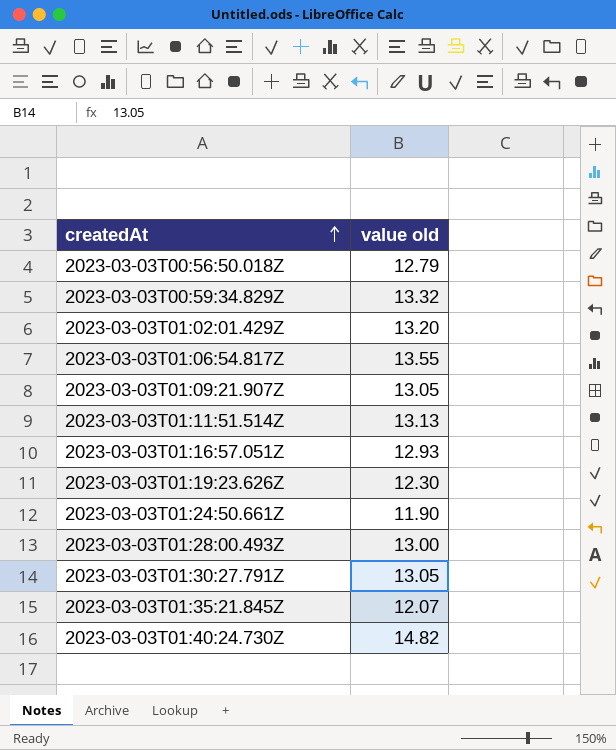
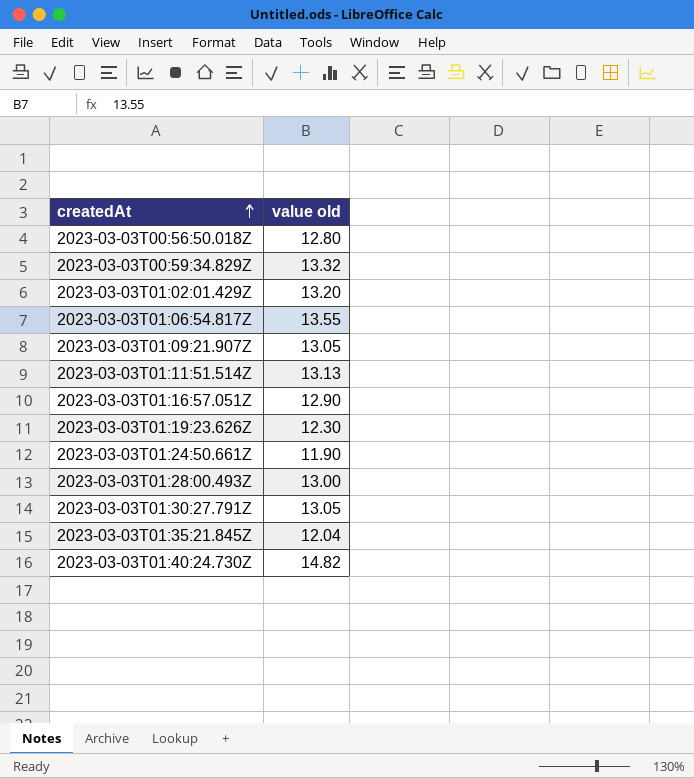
2023-03-03T00:56:50.018Z | value old: 12.79 -> 12.80
2023-03-03T01:16:57.051Z | value old: 12.93 -> 12.90
2023-03-03T01:35:21.845Z | value old: 12.07 -> 12.04

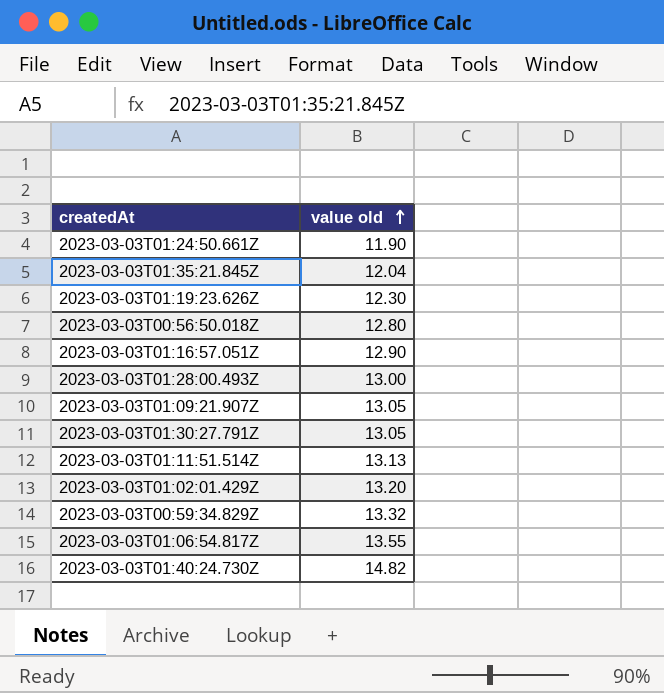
row order: createdAt ascending -> value old ascending

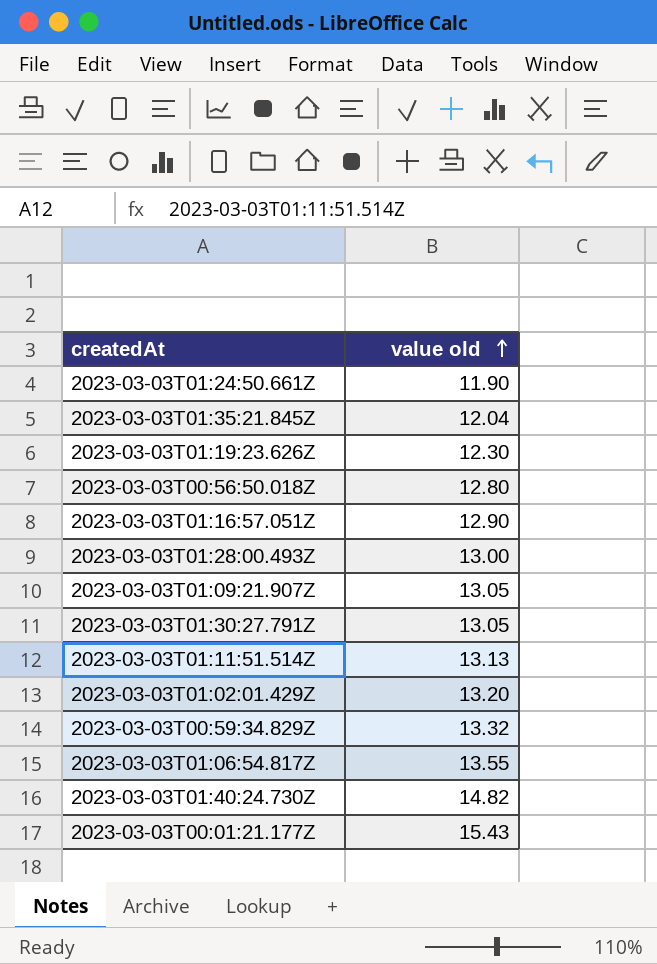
row 2023-03-03T00:01:21.177Z: none -> 15.43

